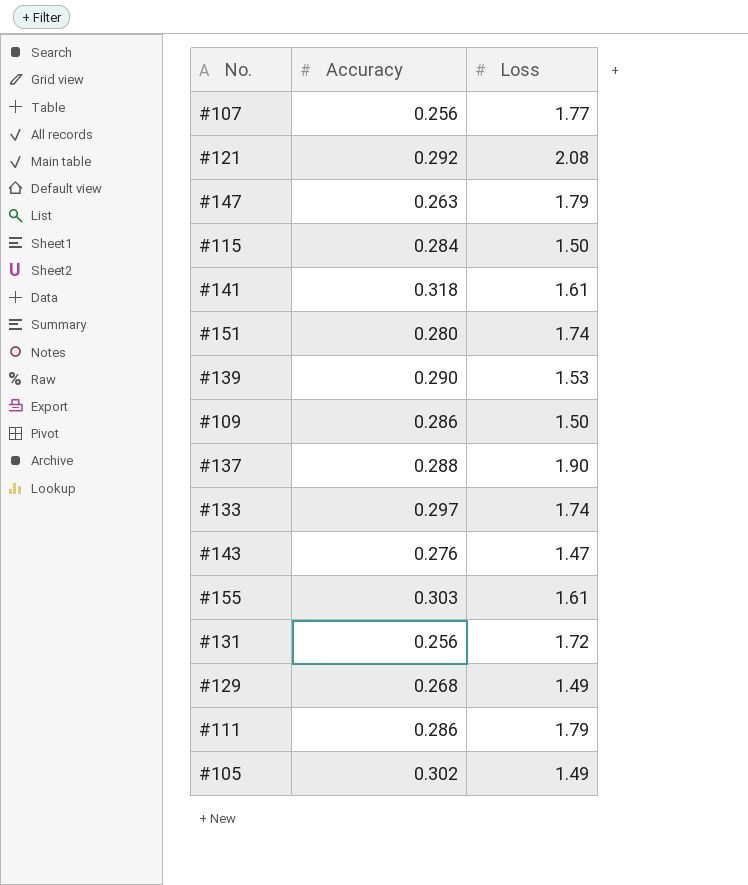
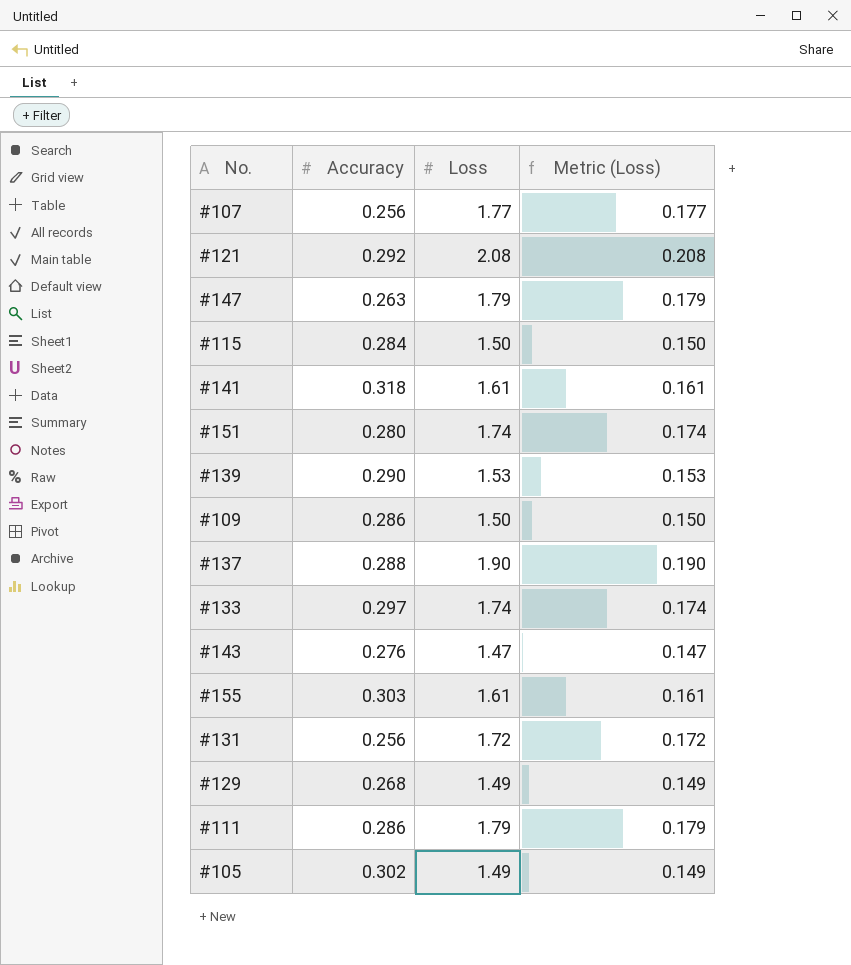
column Metric (Loss) | formula: none -> [Loss] * 0.1

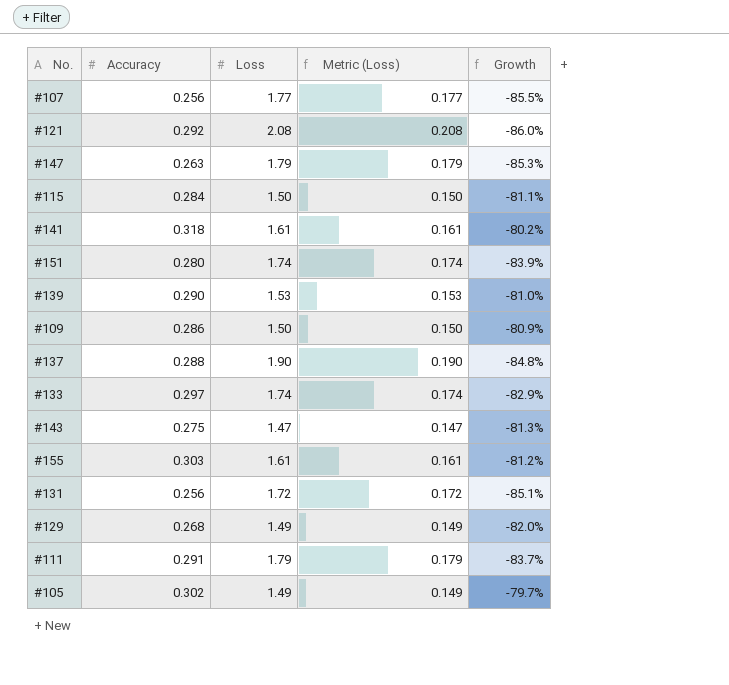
column Growth | formula: none -> ([Accuracy] - [Loss]) / [Loss]
#143 | Accuracy: 0.276 -> 0.275
#111 | Accuracy: 0.286 -> 0.291

